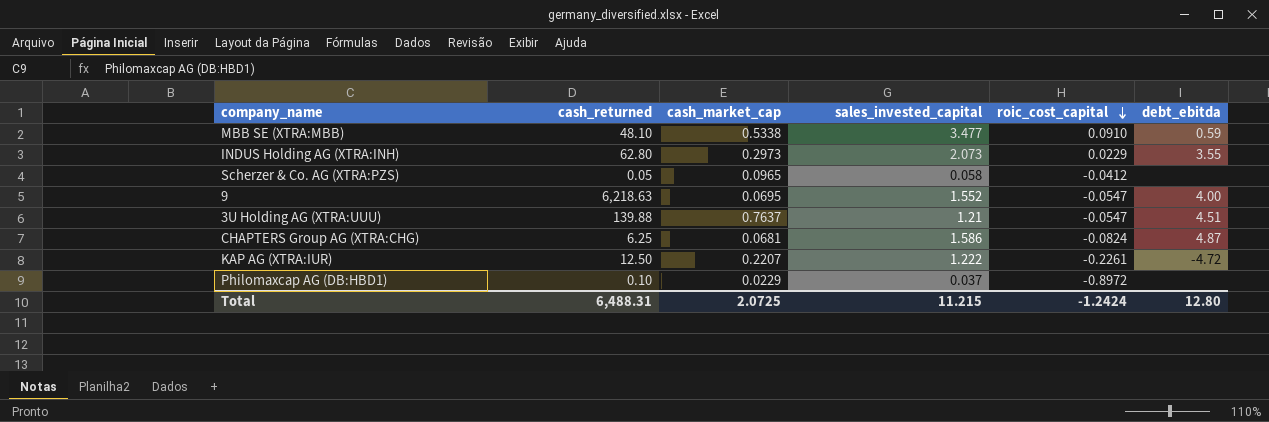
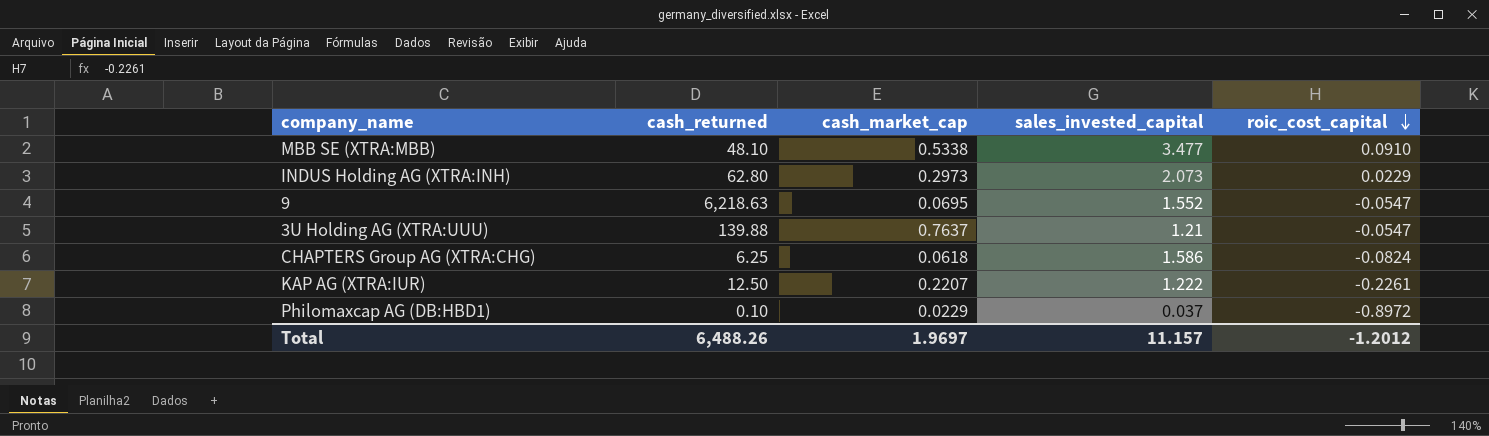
column debt_ebitda | position: 6 -> none
row Scherzer & Co. AG (XTRA:PZS): 0.05 | 0.0965 | 0.058 | -0.0412 | none -> none
CHAPTERS Group AG (XTRA:CHG) | cash_market_cap: 0.0681 -> 0.0618
Total | cash_returned: 6,488.31 -> 6,488.26
Total | cash_market_cap: 2.0725 -> 1.9697
Total | sales_invested_capital: 11.215 -> 11.157
Total | roic_cost_capital: -1.2424 -> -1.2012

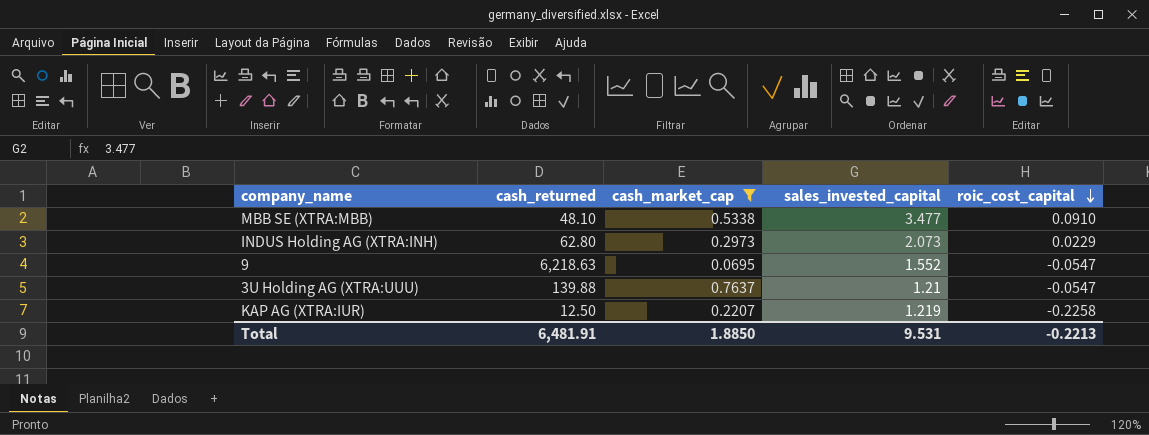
filter: none -> cash_market_cap >= 0.0695
KAP AG (XTRA:IUR) | sales_invested_capital: 1.222 -> 1.219
KAP AG (XTRA:IUR) | roic_cost_capital: -0.2261 -> -0.2258
Total | cash_returned: 6,488.26 -> 6,481.91
Total | cash_market_cap: 1.9697 -> 1.8850
Total | sales_invested_capital: 11.157 -> 9.531
Total | roic_cost_capital: -1.2012 -> -0.2213

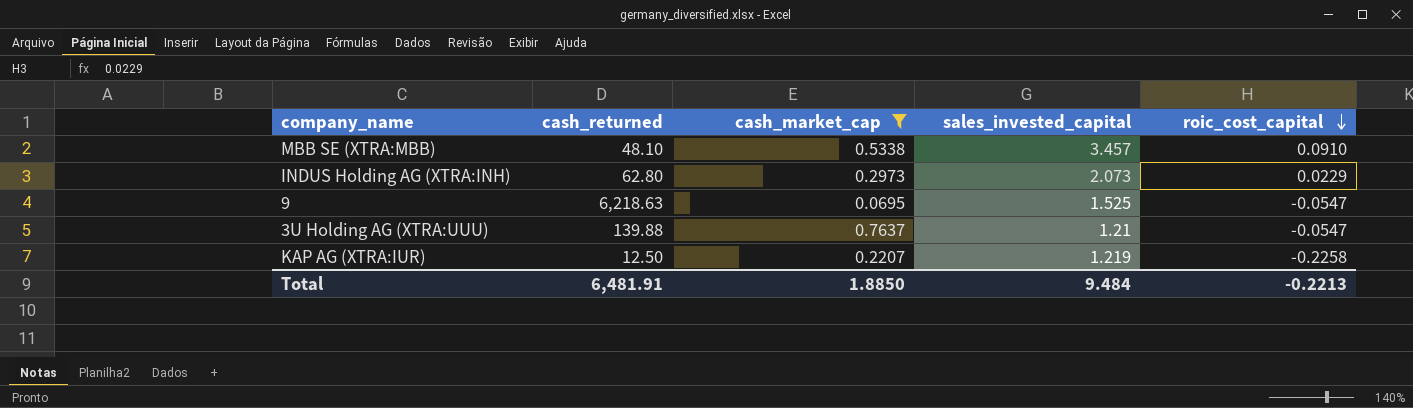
MBB SE (XTRA:MBB) | sales_invested_capital: 3.477 -> 3.457
9 | sales_invested_capital: 1.552 -> 1.525
Total | sales_invested_capital: 9.531 -> 9.484

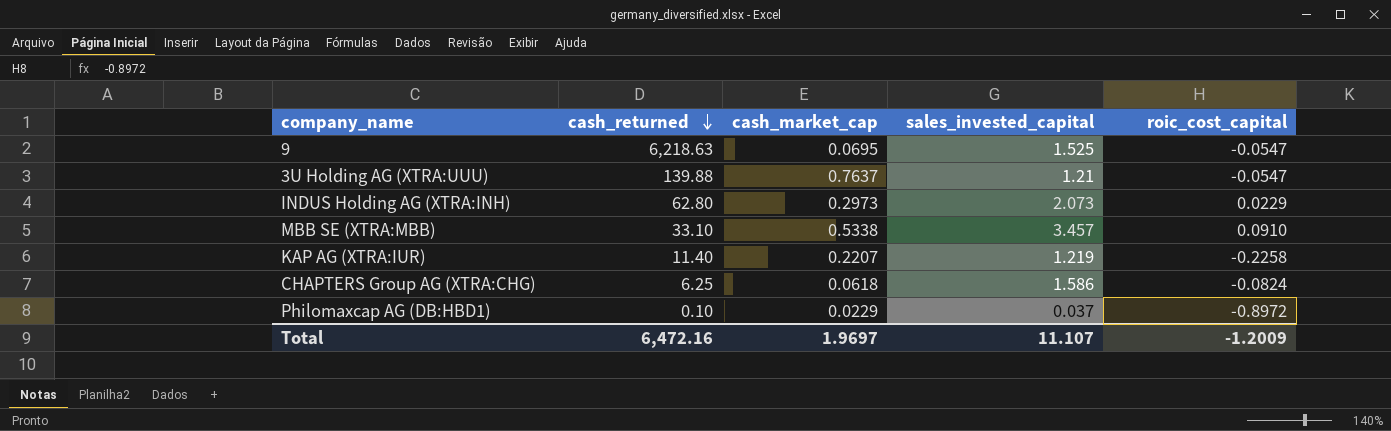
filter: cash_market_cap >= 0.0695 -> none
row order: roic_cost_capital descending -> cash_returned descending
MBB SE (XTRA:MBB) | cash_returned: 48.10 -> 33.10
KAP AG (XTRA:IUR) | cash_returned: 12.50 -> 11.40
Total | cash_returned: 6,481.91 -> 6,472.16
Total | cash_market_cap: 1.8850 -> 1.9697
Total | sales_invested_capital: 9.484 -> 11.107
Total | roic_cost_capital: -0.2213 -> -1.2009

